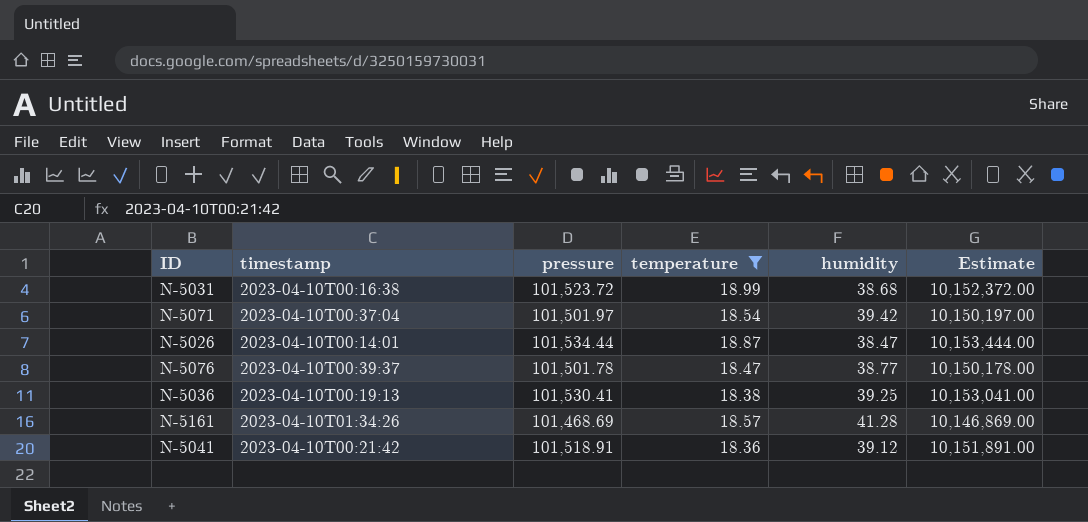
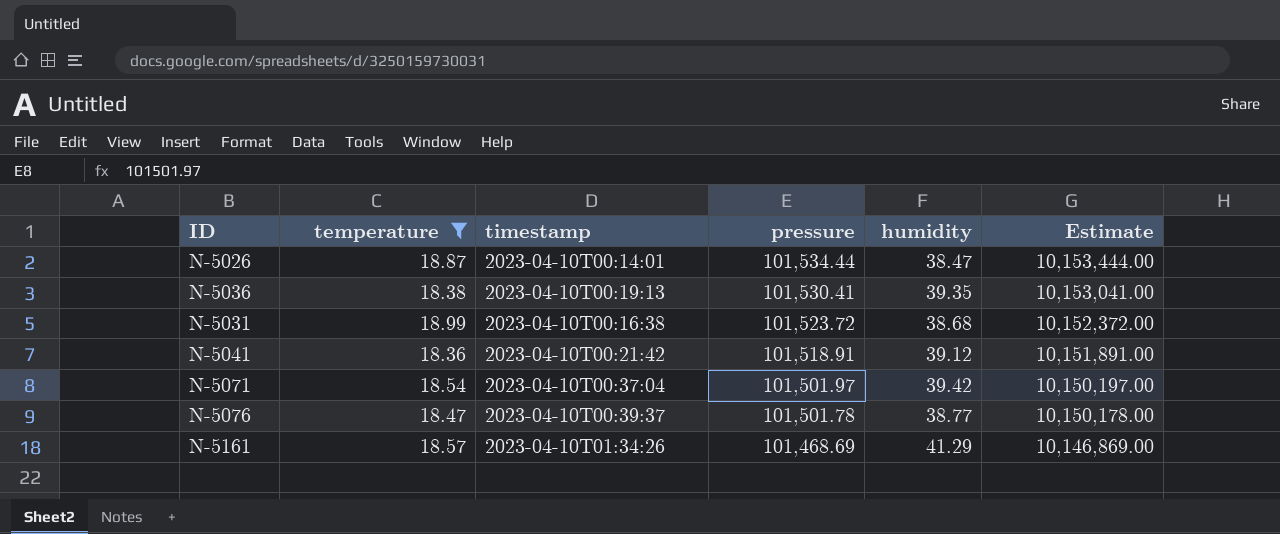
row order: none -> pressure descending
column temperature | position: 4 -> 2
N-5036 | humidity: 39.25 -> 39.35
N-5161 | humidity: 41.28 -> 41.29

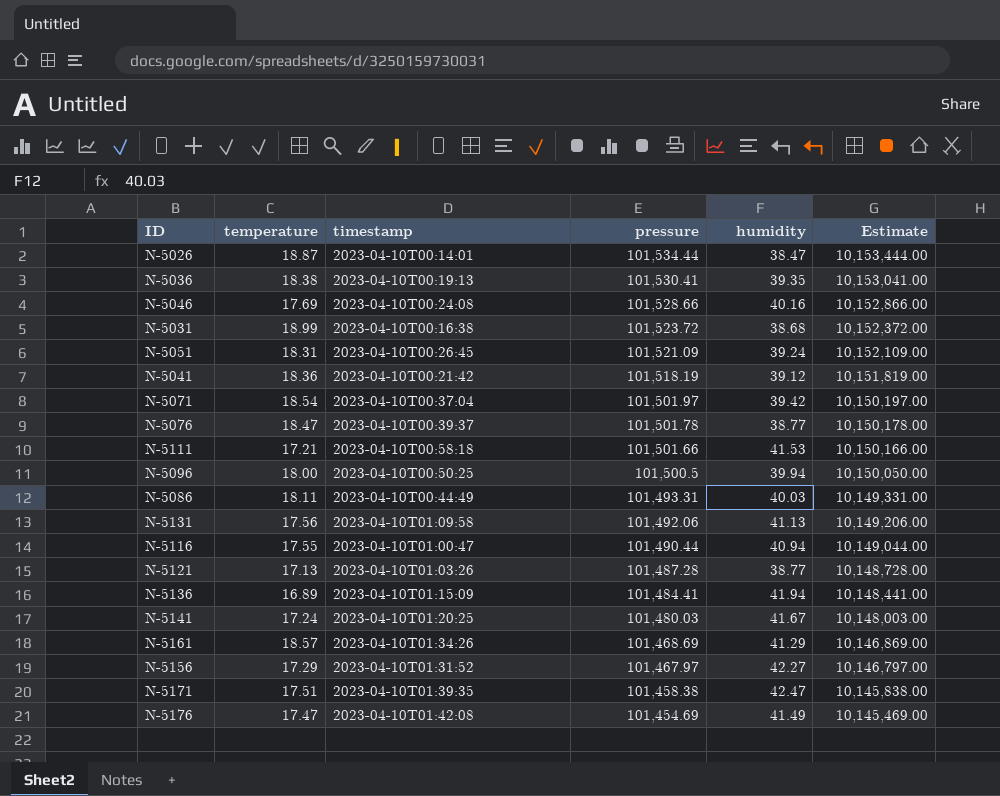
filter: temperature >= 18.36 -> none
N-5041 | pressure: 101,518.91 -> 101,518.19
N-5041 | Estimate: 10,151,891.00 -> 10,151,819.00

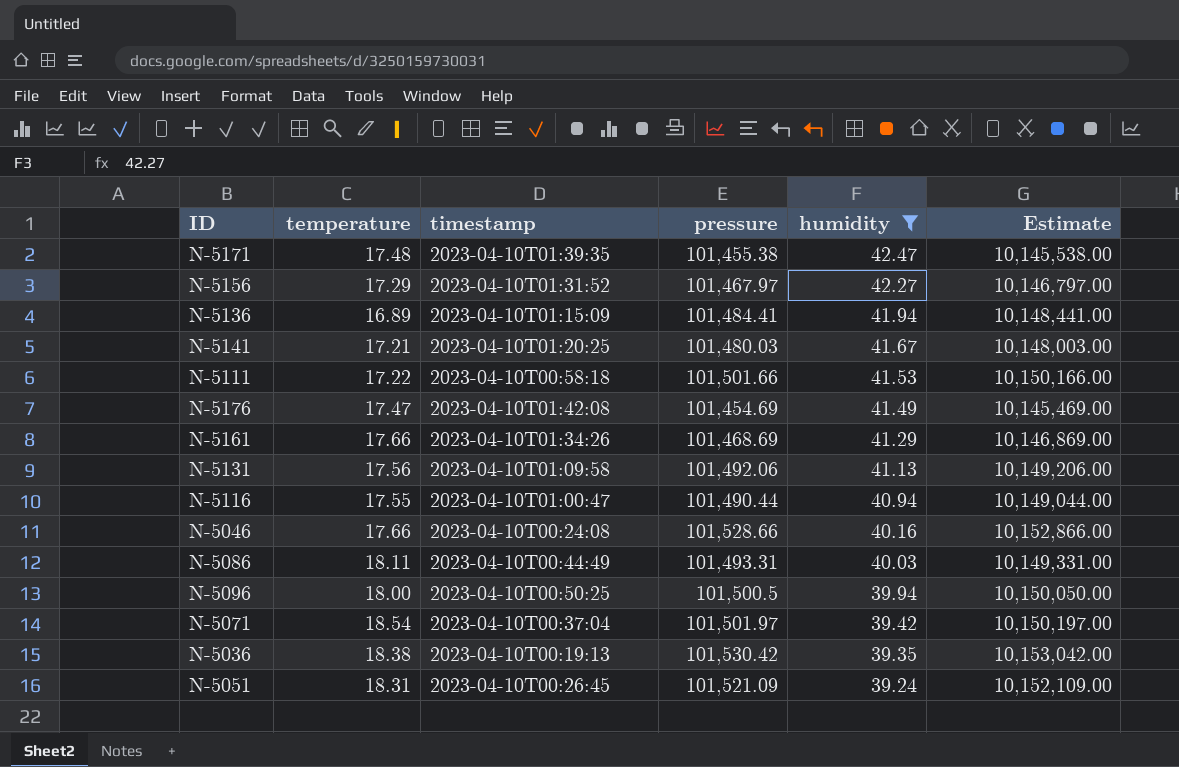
filter: none -> humidity >= 39.24
row order: pressure descending -> humidity descending
N-5171 | temperature: 17.51 -> 17.48
N-5171 | pressure: 101,458.38 -> 101,455.38
N-5171 | Estimate: 10,145,838.00 -> 10,145,538.00
N-5141 | temperature: 17.24 -> 17.21
N-5111 | temperature: 17.21 -> 17.22
N-5161 | temperature: 18.57 -> 17.66
N-5046 | temperature: 17.69 -> 17.66
N-5036 | pressure: 101,530.41 -> 101,530.42
N-5036 | Estimate: 10,153,041.00 -> 10,153,042.00

